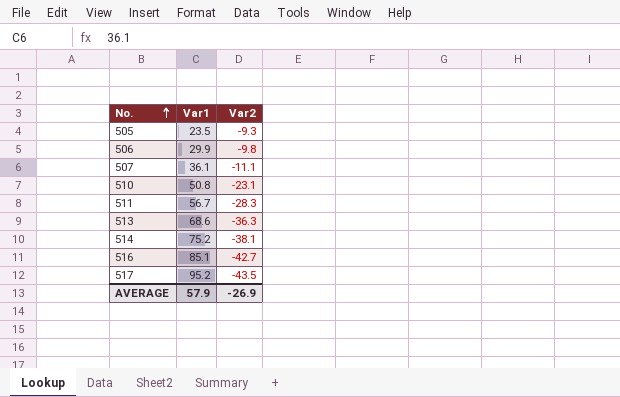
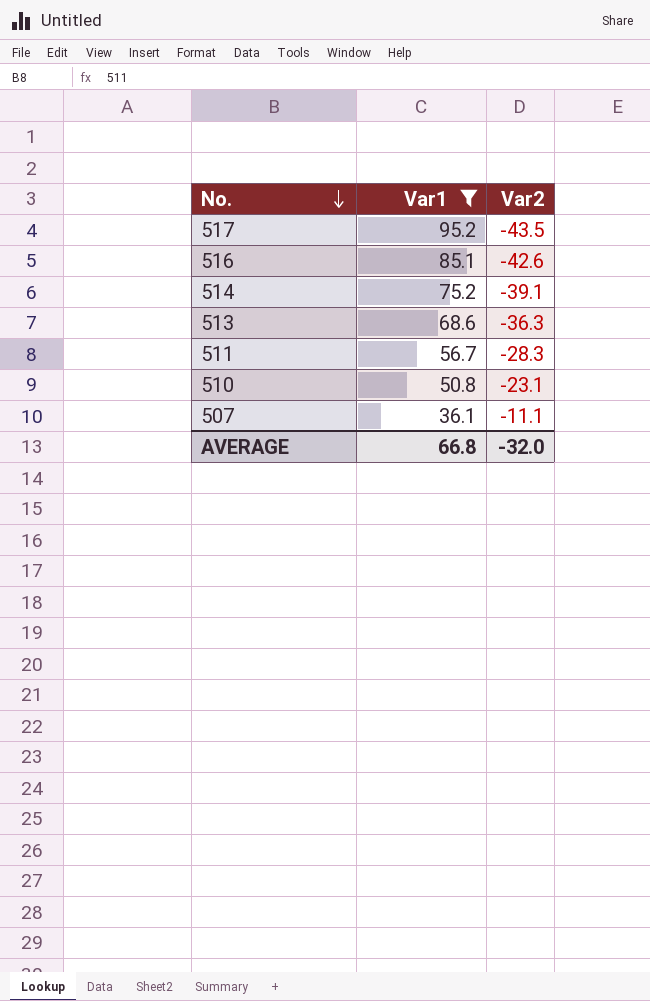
filter: none -> Var1 >= 36.1
row order: No. ascending -> No. descending
516 | Var2: -42.7 -> -42.6
514 | Var2: -38.1 -> -39.1
AVERAGE | Var1: 57.9 -> 66.8
AVERAGE | Var2: -26.9 -> -32.0

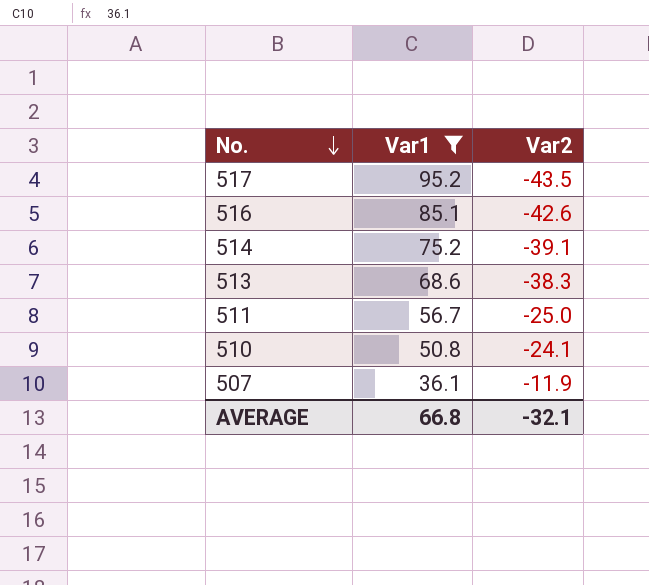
513 | Var2: -36.3 -> -38.3
511 | Var2: -28.3 -> -25.0
510 | Var2: -23.1 -> -24.1
507 | Var2: -11.1 -> -11.9
AVERAGE | Var2: -32.0 -> -32.1

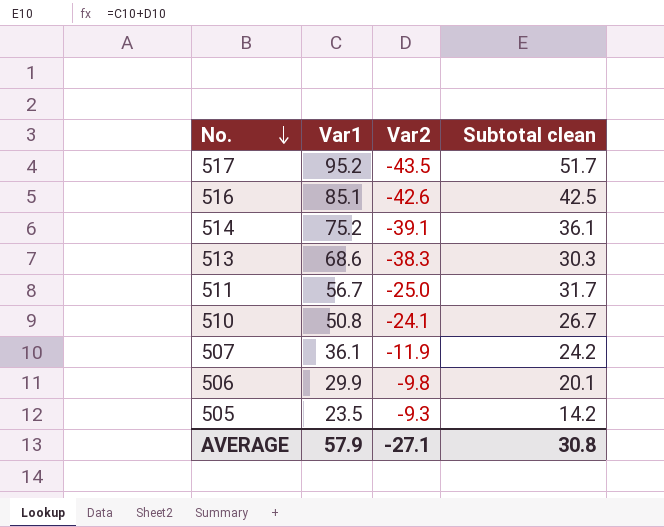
filter: Var1 >= 36.1 -> none
column Subtotal clean | formula: none -> [Var1] + [Var2]
AVERAGE | Var1: 66.8 -> 57.9
AVERAGE | Var2: -32.1 -> -27.1

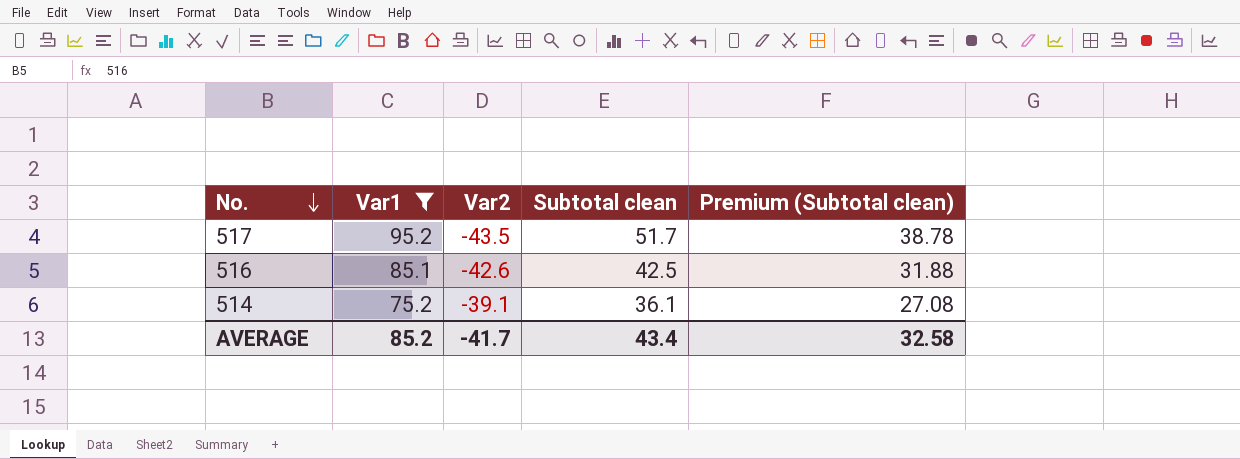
filter: none -> Var1 >= 75.2
column Premium (Subtotal clean) | formula: none -> [Subtotal clean] * 0.75
AVERAGE | Var1: 57.9 -> 85.2
AVERAGE | Var2: -27.1 -> -41.7
AVERAGE | Subtotal clean: 30.8 -> 43.4

